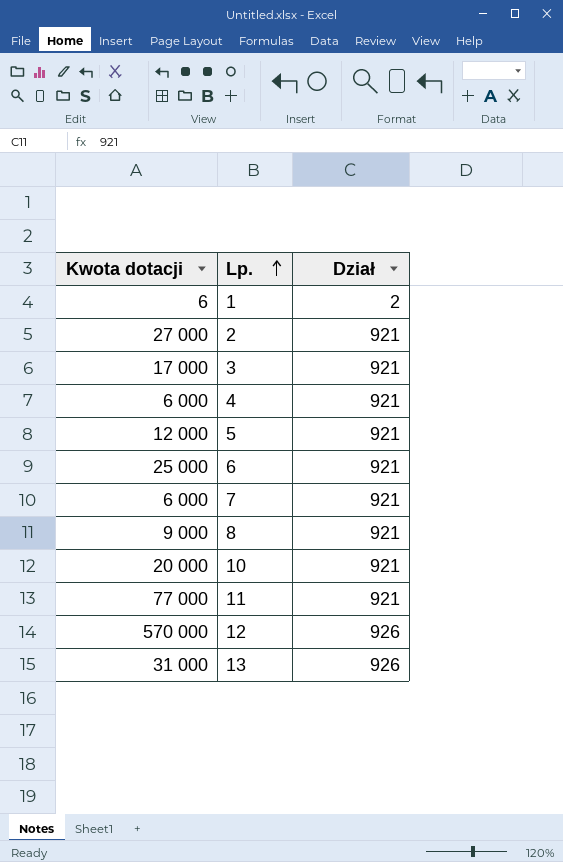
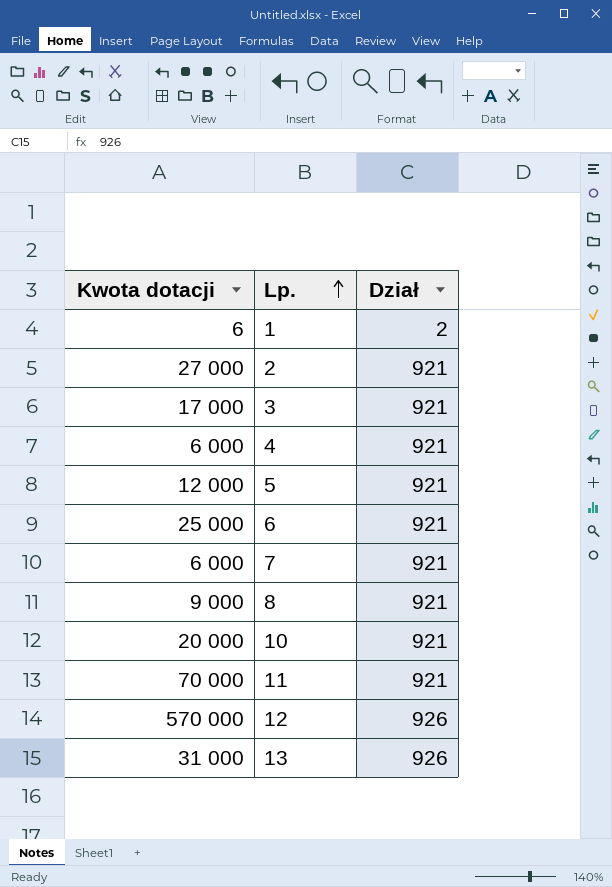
11 | Kwota dotacji: 77 000 -> 70 000

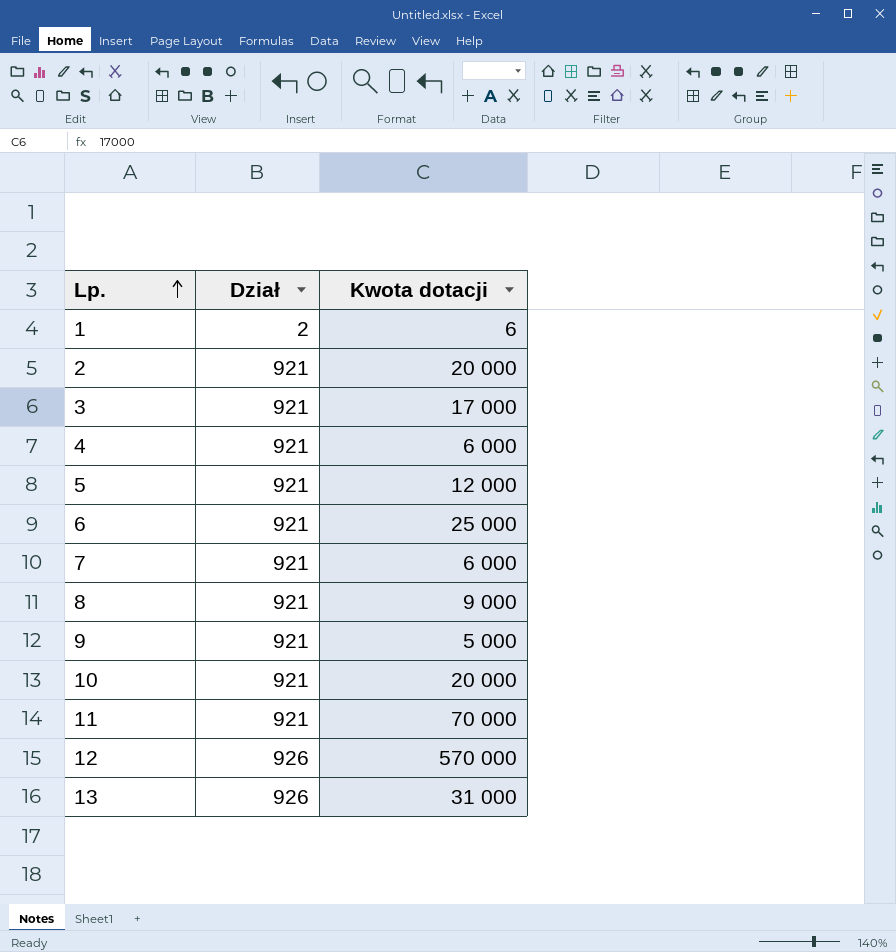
column Kwota dotacji | position: 1 -> 3
2 | Kwota dotacji: 27 000 -> 20 000
row 9: none -> 921 | 5 000

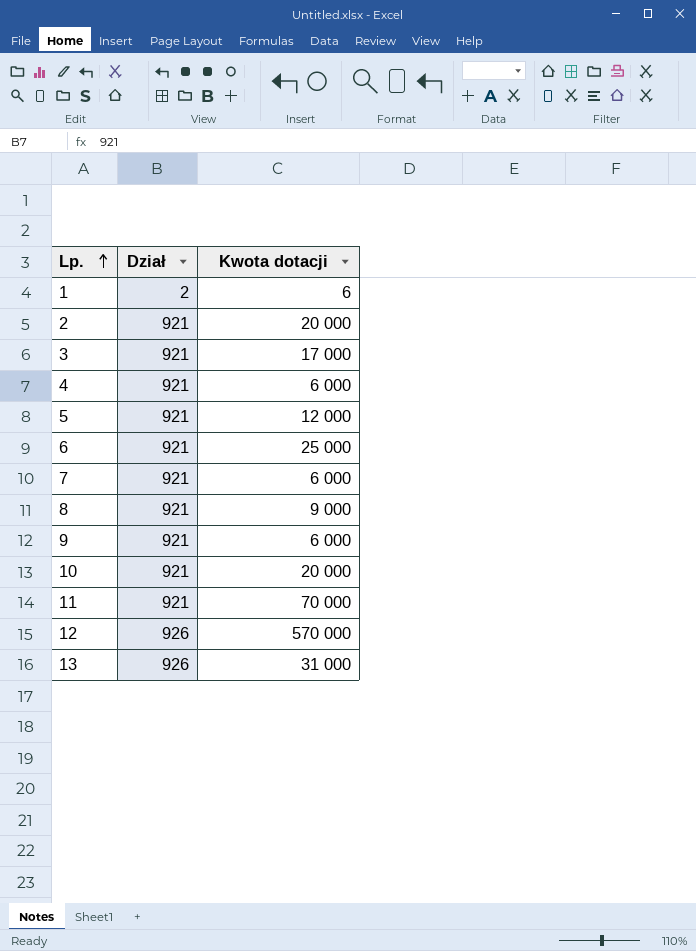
9 | Kwota dotacji: 5 000 -> 6 000

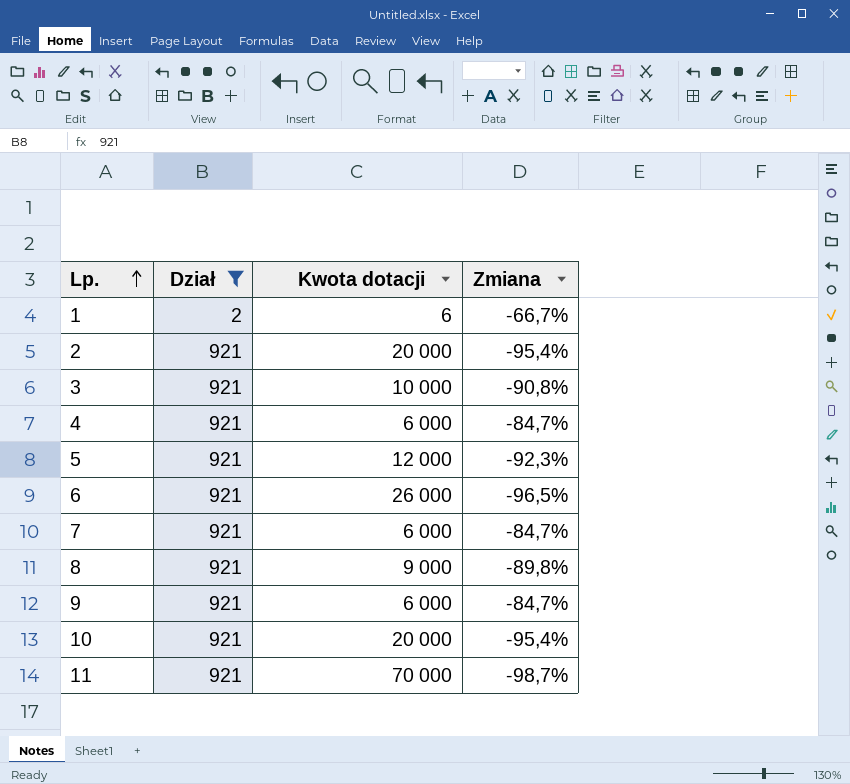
filter: none -> Dział != 926
column Zmiana | formula: none -> ([Dział] - [Kwota dotacji]) / [Kwota dotacji]
3 | Kwota dotacji: 17 000 -> 10 000
6 | Kwota dotacji: 25 000 -> 26 000

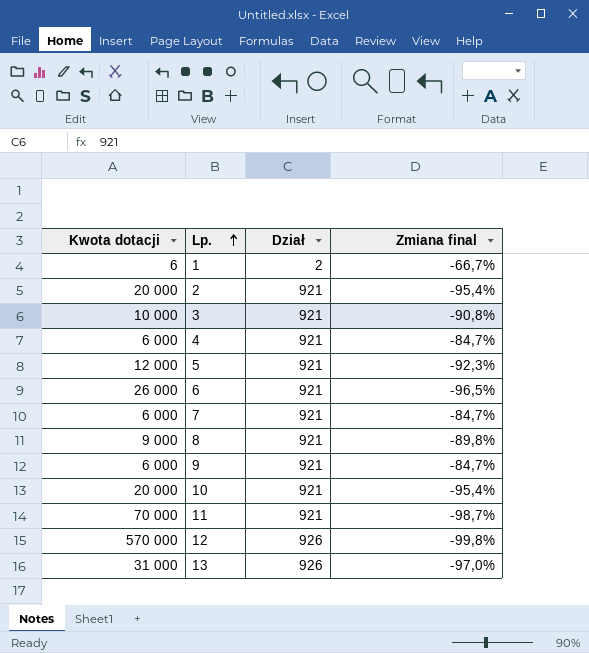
filter: Dział != 926 -> none
column Kwota dotacji | position: 3 -> 1
column name: Zmiana -> Zmiana final

